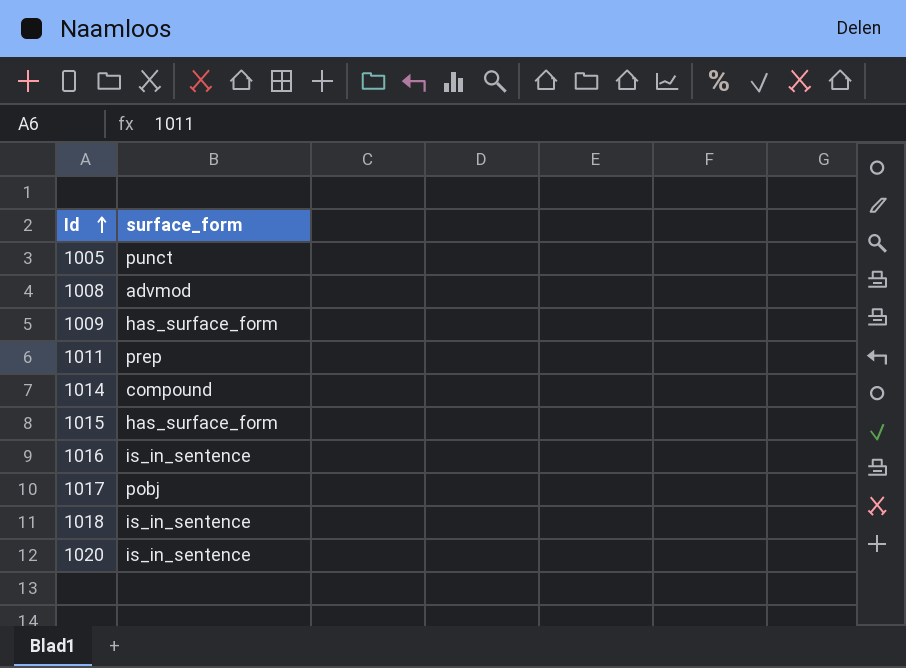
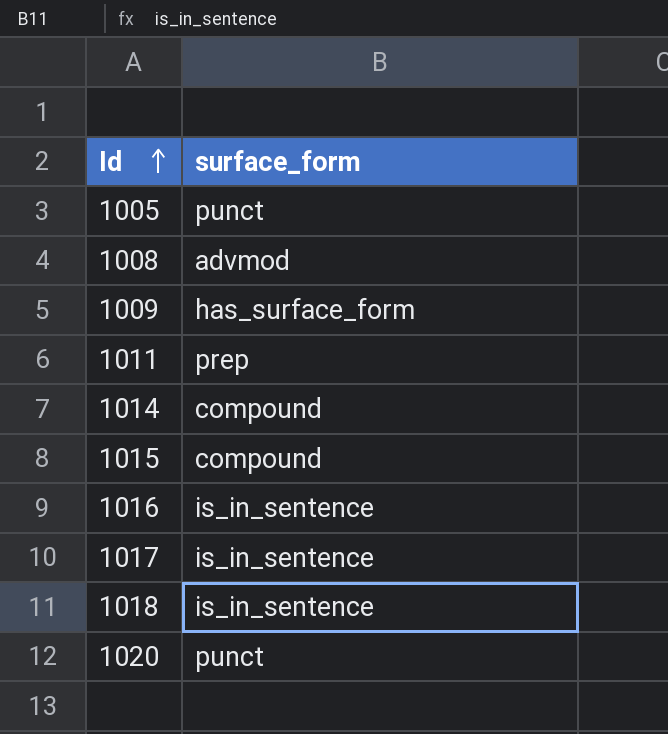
1015 | surface_form: has_surface_form -> compound
1017 | surface_form: pobj -> is_in_sentence
1020 | surface_form: is_in_sentence -> punct

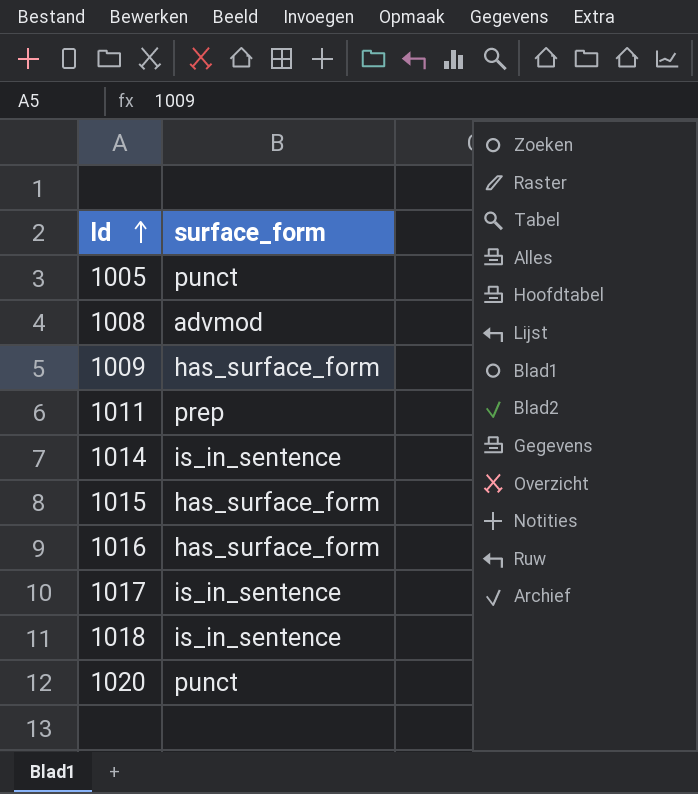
1014 | surface_form: compound -> is_in_sentence
1015 | surface_form: compound -> has_surface_form
1016 | surface_form: is_in_sentence -> has_surface_form

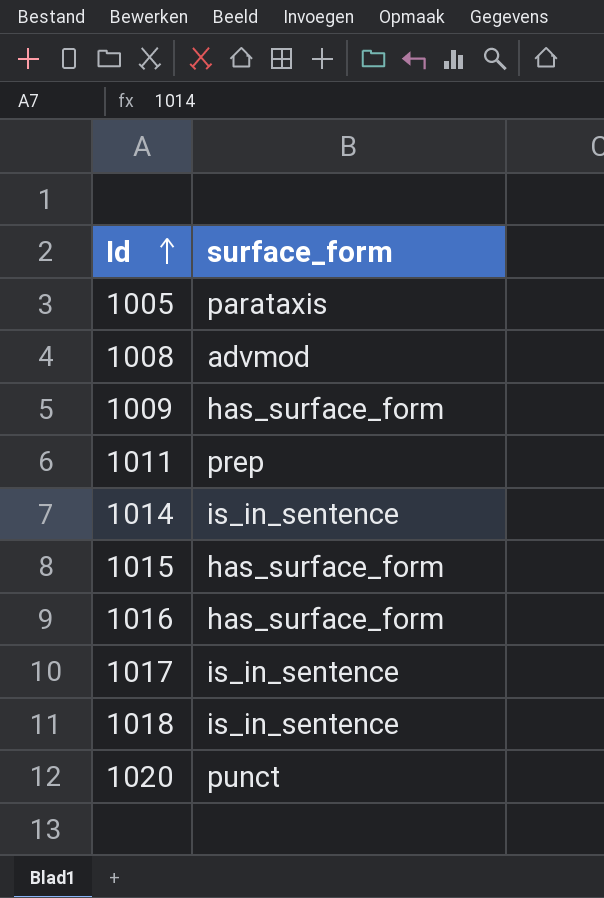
1005 | surface_form: punct -> parataxis

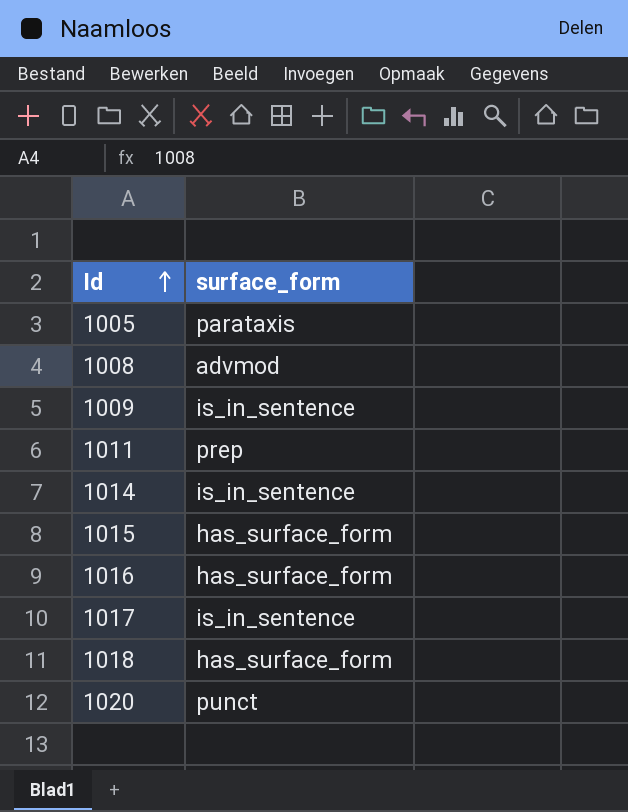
1009 | surface_form: has_surface_form -> is_in_sentence
1018 | surface_form: is_in_sentence -> has_surface_form

